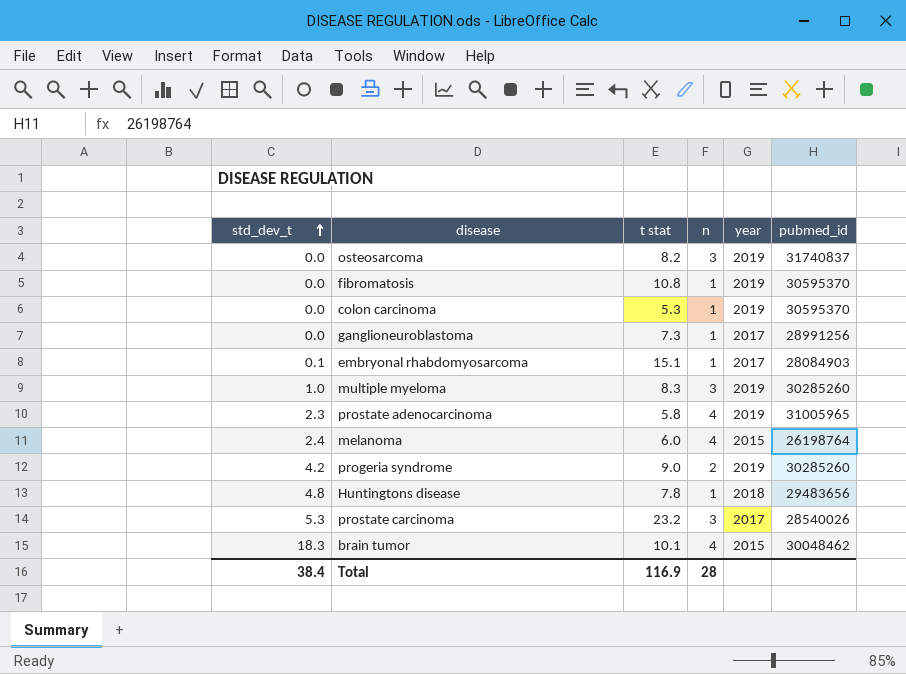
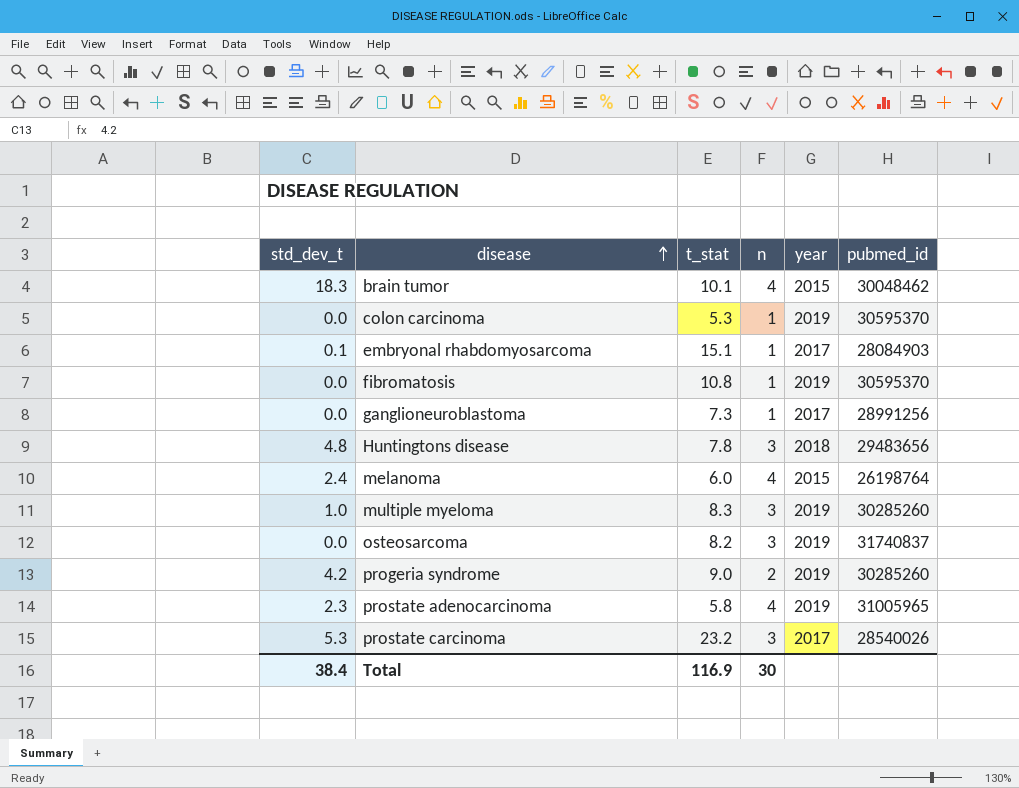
row order: std_dev_t ascending -> disease ascending
column name: t stat -> t_stat
Huntingtons disease | n: 1 -> 3
Total | n: 28 -> 30

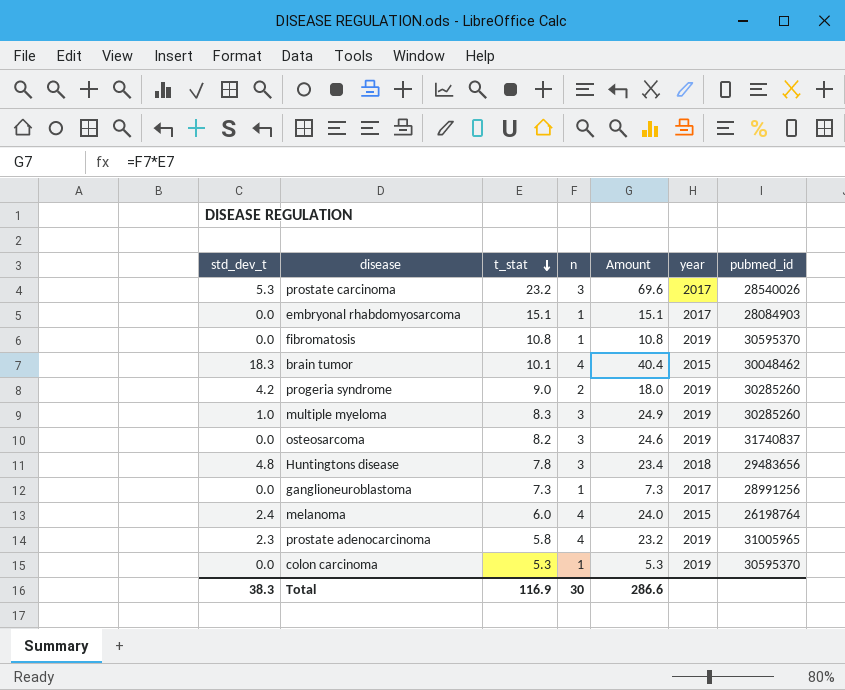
row order: disease ascending -> t_stat descending
column Amount | formula: none -> [t_stat] * [n]
embryonal rhabdomyosarcoma | std_dev_t: 0.1 -> 0.0
Total | std_dev_t: 38.4 -> 38.3

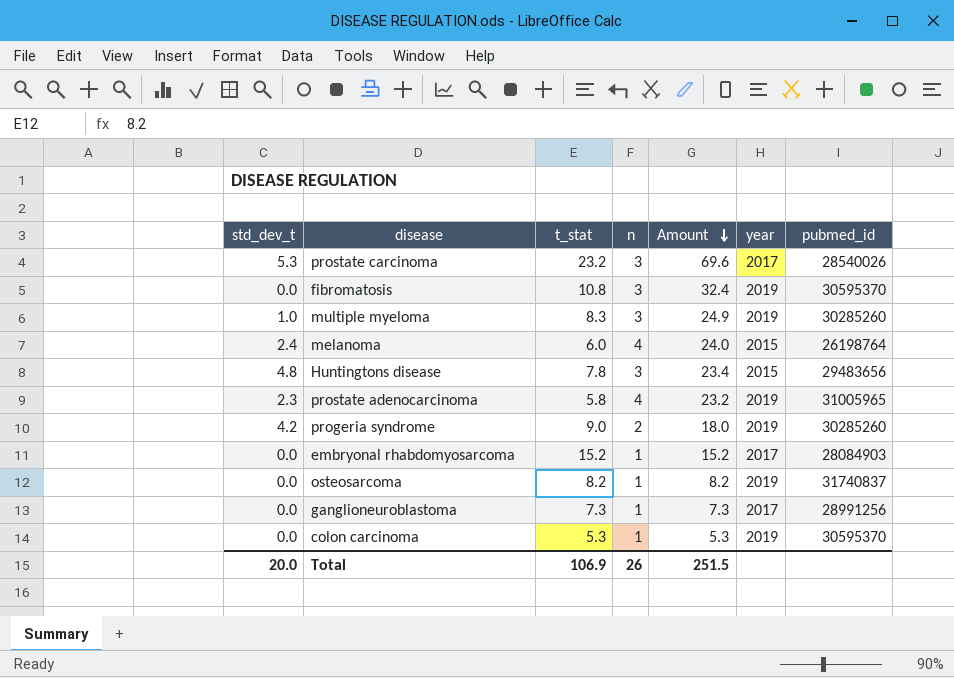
row order: t_stat descending -> Amount descending
row brain tumor: 18.3 | 10.1 | 4 | 40.4 | 2015 | 30048462 -> none
fibromatosis | n: 1 -> 3
fibromatosis | Amount: 10.8 -> 32.4
Huntingtons disease | year: 2018 -> 2015
embryonal rhabdomyosarcoma | t_stat: 15.1 -> 15.2
embryonal rhabdomyosarcoma | Amount: 15.1 -> 15.2
osteosarcoma | n: 3 -> 1
osteosarcoma | Amount: 24.6 -> 8.2
Total | std_dev_t: 38.3 -> 20.0
Total | t_stat: 116.9 -> 106.9
Total | n: 30 -> 26
Total | Amount: 286.6 -> 251.5

